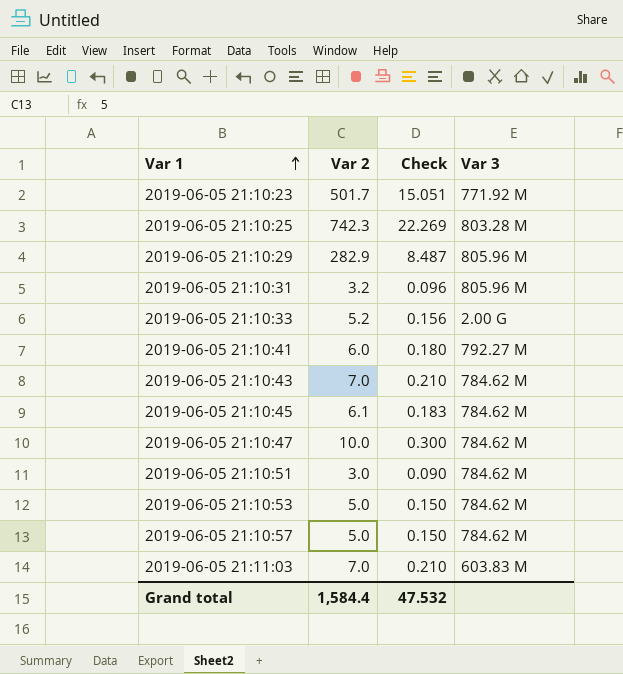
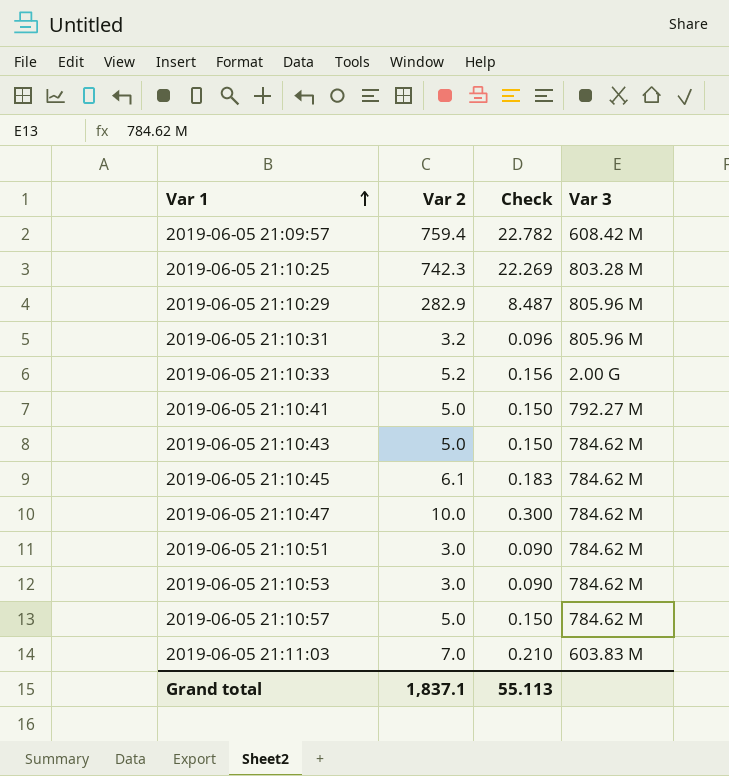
row 2019-06-05 21:10:23: 501.7 | 15.051 | 771.92 M -> none
row 2019-06-05 21:09:57: none -> 759.4 | 22.782 | 608.42 M
2019-06-05 21:10:41 | Var 2: 6.0 -> 5.0
2019-06-05 21:10:41 | Check: 0.180 -> 0.150
2019-06-05 21:10:43 | Var 2: 7.0 -> 5.0
2019-06-05 21:10:43 | Check: 0.210 -> 0.150
2019-06-05 21:10:53 | Var 2: 5.0 -> 3.0
2019-06-05 21:10:53 | Check: 0.150 -> 0.090
Grand total | Var 2: 1,584.4 -> 1,837.1
Grand total | Check: 47.532 -> 55.113

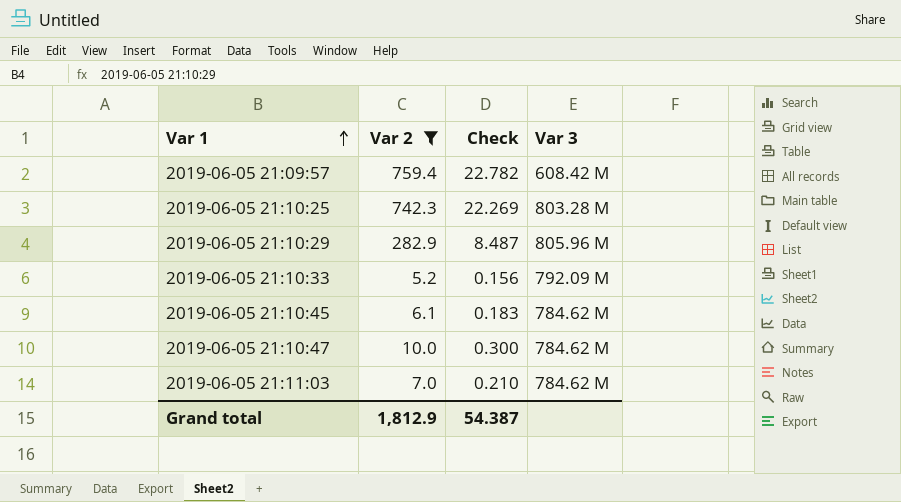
filter: none -> Var 2 >= 5.2
2019-06-05 21:10:33 | Var 3: 2.00 G -> 792.09 M
2019-06-05 21:11:03 | Var 3: 603.83 M -> 784.62 M
Grand total | Var 2: 1,837.1 -> 1,812.9
Grand total | Check: 55.113 -> 54.387

